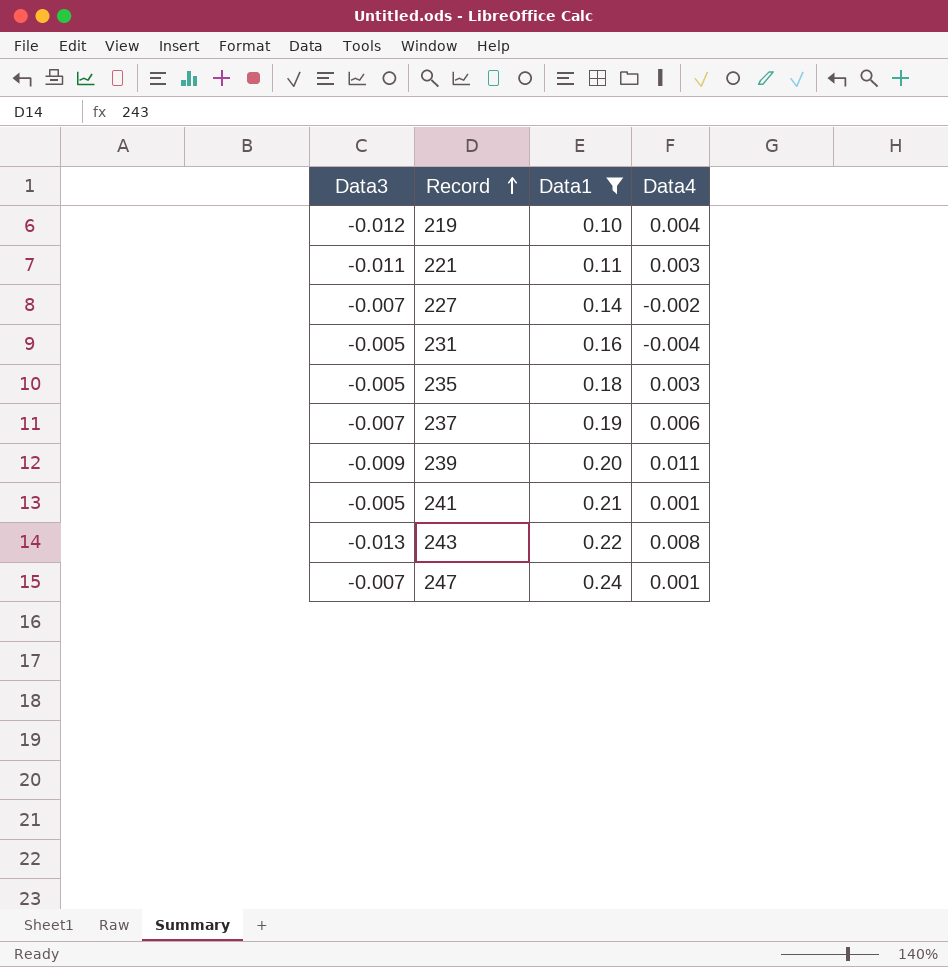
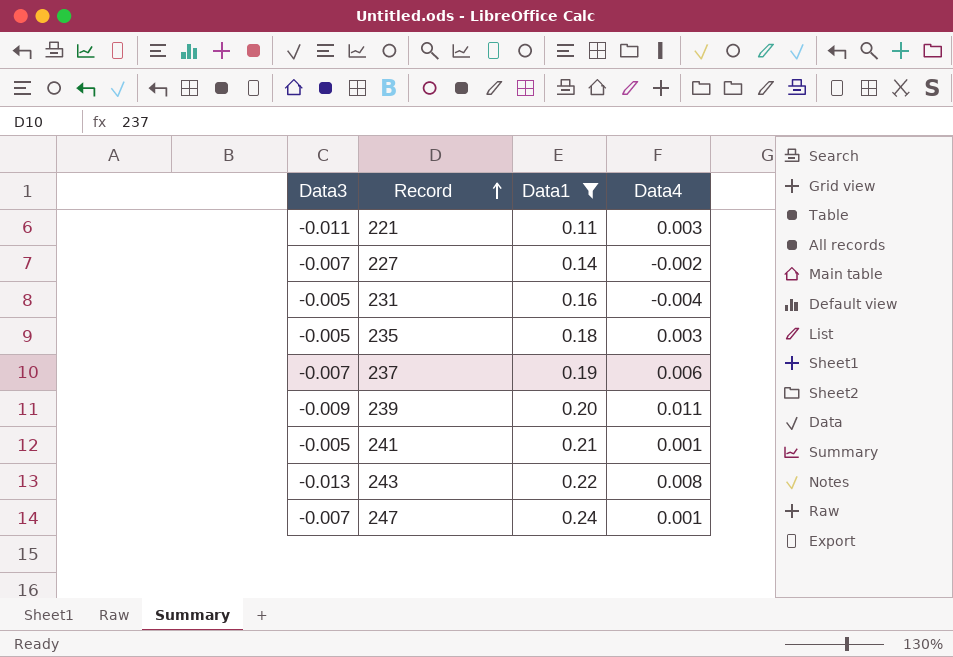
row 219: -0.012 | 0.10 | 0.004 -> none

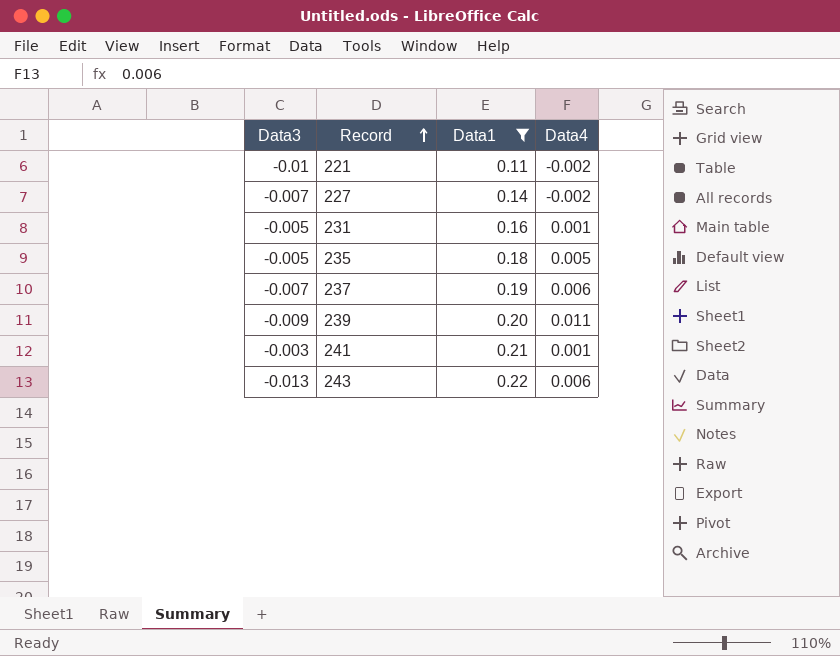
row 247: -0.007 | 0.24 | 0.001 -> none
221 | Data3: -0.011 -> -0.01
221 | Data4: 0.003 -> -0.002
231 | Data4: -0.004 -> 0.001
235 | Data4: 0.003 -> 0.005
241 | Data3: -0.005 -> -0.003
243 | Data4: 0.008 -> 0.006

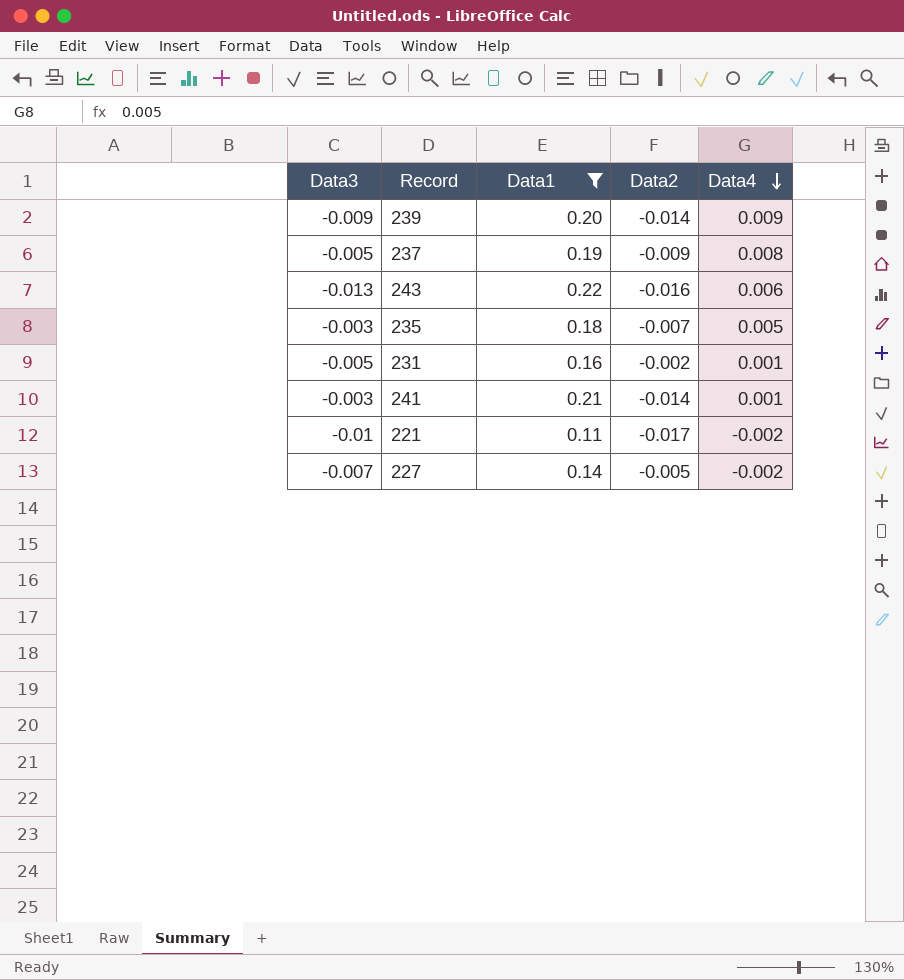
row order: Record ascending -> Data4 descending
column Data2 | position: none -> 4
239 | Data4: 0.011 -> 0.009
237 | Data3: -0.007 -> -0.005
237 | Data4: 0.006 -> 0.008
235 | Data3: -0.005 -> -0.003

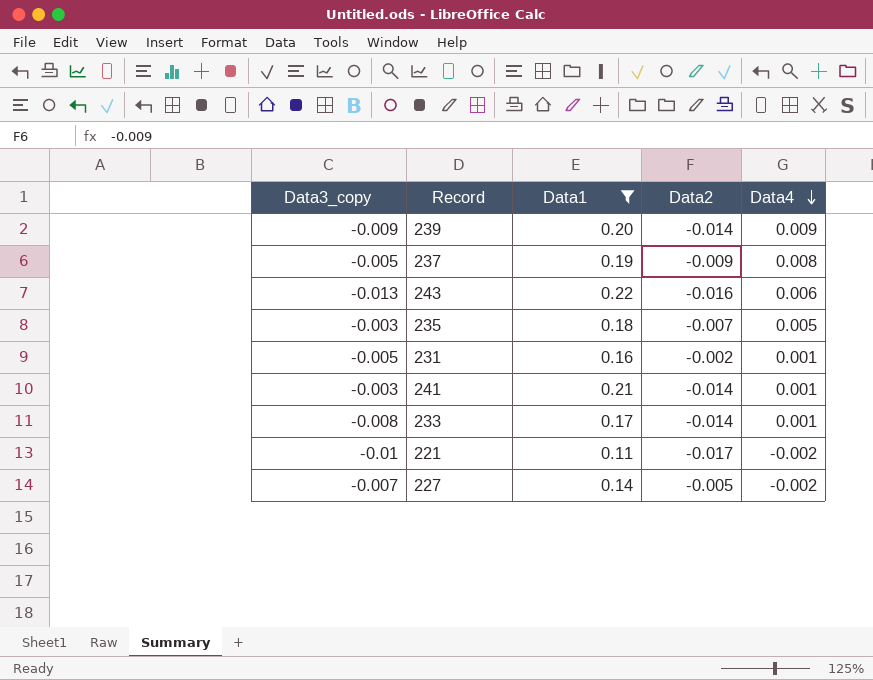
column name: Data3 -> Data3_copy
row 233: none -> -0.008 | 0.17 | -0.014 | 0.001

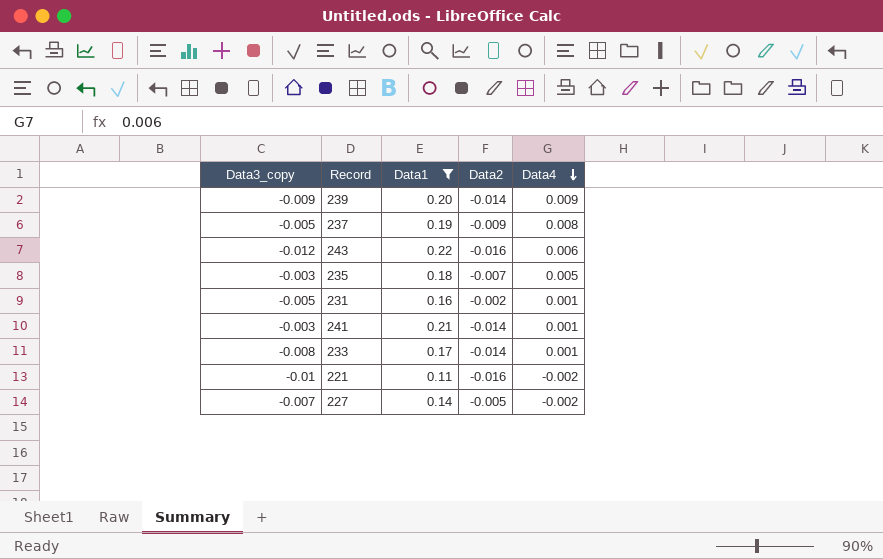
243 | Data3_copy: -0.013 -> -0.012
221 | Data2: -0.017 -> -0.016

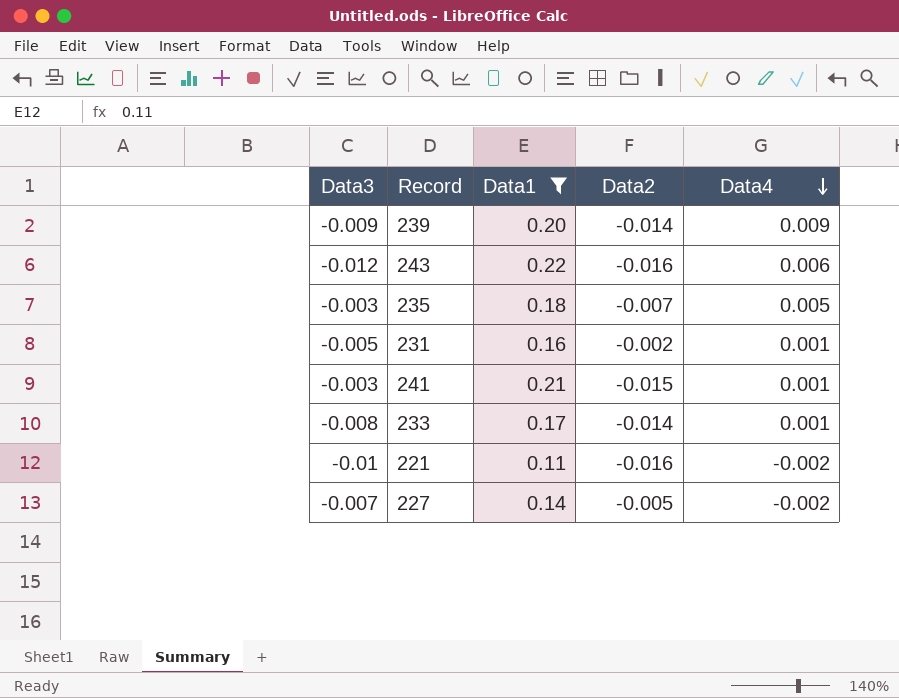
column name: Data3_copy -> Data3
row 237: -0.005 | 0.19 | -0.009 | 0.008 -> none
241 | Data2: -0.014 -> -0.015

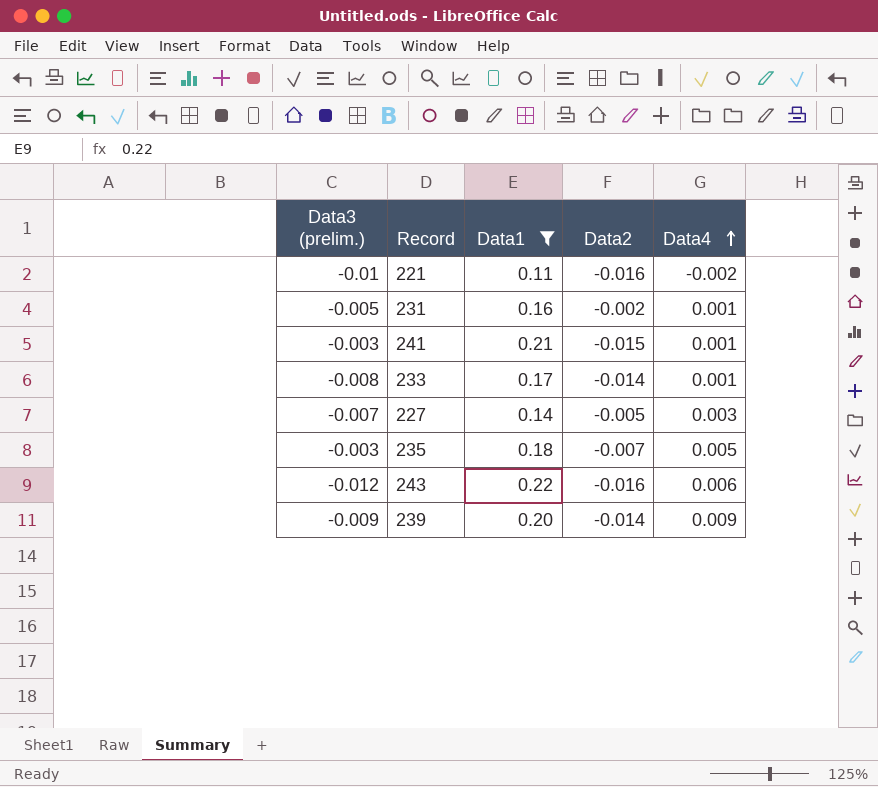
row order: Data4 descending -> Data4 ascending
column name: Data3 -> Data3 (prelim.)
227 | Data4: -0.002 -> 0.003

